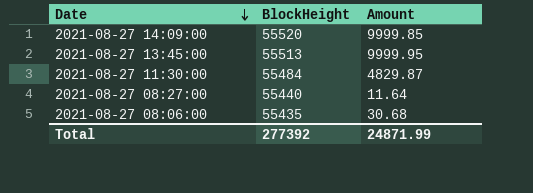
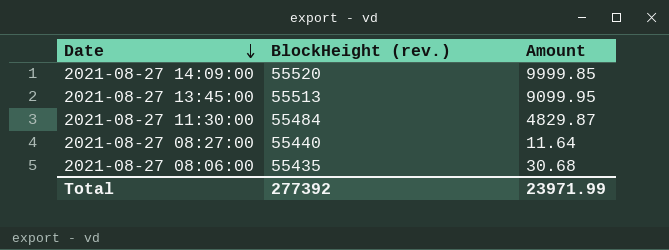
column name: BlockHeight -> BlockHeight (rev.)
2021-08-27 13:45:00 | Amount: 9999.95 -> 9099.95
Total | Amount: 24871.99 -> 23971.99

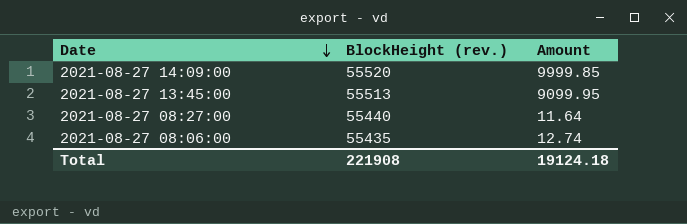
row 2021-08-27 11:30:00: 55484 | 4829.87 -> none
2021-08-27 08:06:00 | Amount: 30.68 -> 12.74
Total | BlockHeight (rev.): 277392 -> 221908
Total | Amount: 23971.99 -> 19124.18

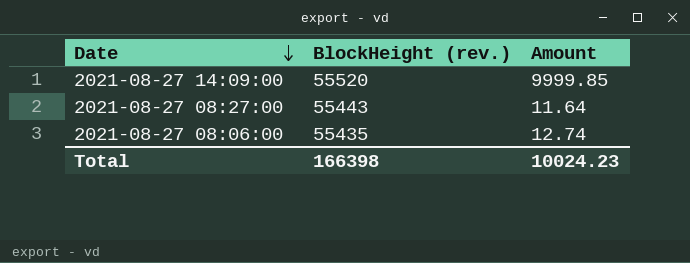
row 2021-08-27 13:45:00: 55513 | 9099.95 -> none
2021-08-27 08:27:00 | BlockHeight (rev.): 55440 -> 55443
Total | BlockHeight (rev.): 221908 -> 166398
Total | Amount: 19124.18 -> 10024.23

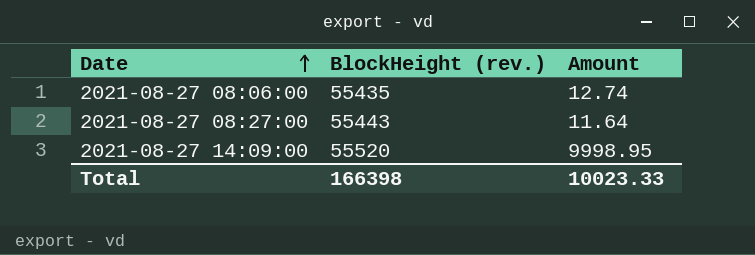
row order: Date descending -> Date ascending
2021-08-27 14:09:00 | Amount: 9999.85 -> 9998.95
Total | Amount: 10024.23 -> 10023.33

